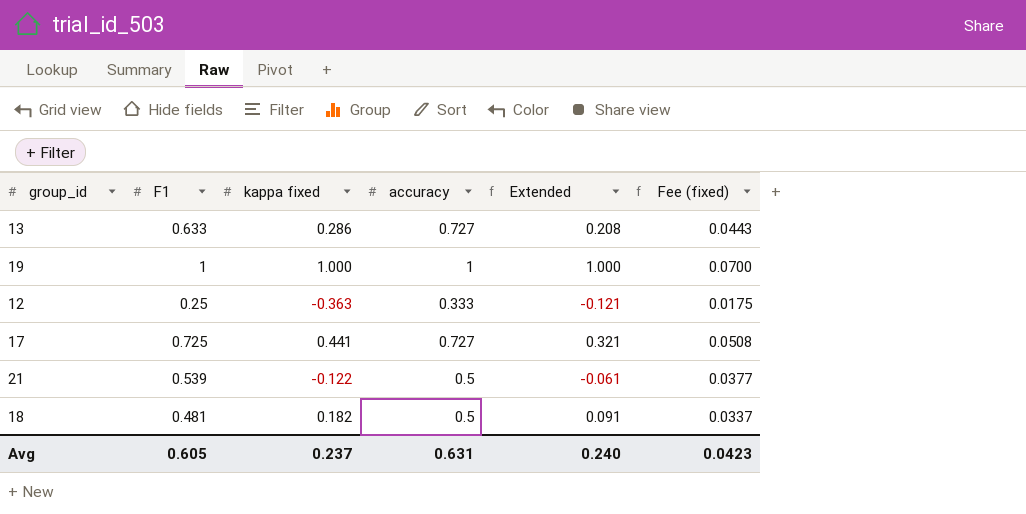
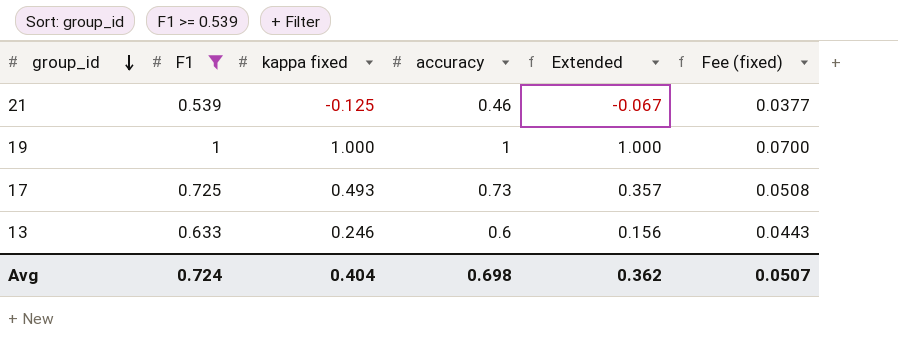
filter: none -> F1 >= 0.539
row order: none -> group_id descending
column Extended | formula: [kappa fixed] * [accuracy] -> [F1] * [kappa fixed]
21 | kappa fixed: -0.122 -> -0.125
21 | accuracy: 0.5 -> 0.46
17 | kappa fixed: 0.441 -> 0.493
17 | accuracy: 0.727 -> 0.73
13 | kappa fixed: 0.286 -> 0.246
13 | accuracy: 0.727 -> 0.6
Avg | F1: 0.605 -> 0.724
Avg | kappa fixed: 0.237 -> 0.404
Avg | accuracy: 0.631 -> 0.698
Avg | Extended: 0.240 -> 0.362
Avg | Fee (fixed): 0.0423 -> 0.0507

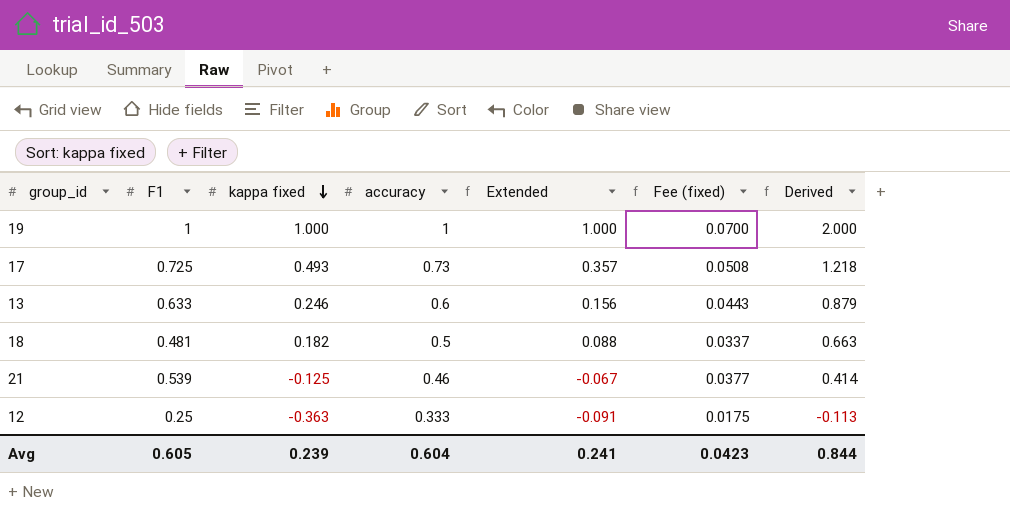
filter: F1 >= 0.539 -> none
row order: group_id descending -> kappa fixed descending
column Derived | formula: none -> [F1] + [kappa fixed]
Avg | F1: 0.724 -> 0.605
Avg | kappa fixed: 0.404 -> 0.239
Avg | accuracy: 0.698 -> 0.604
Avg | Extended: 0.362 -> 0.241
Avg | Fee (fixed): 0.0507 -> 0.0423

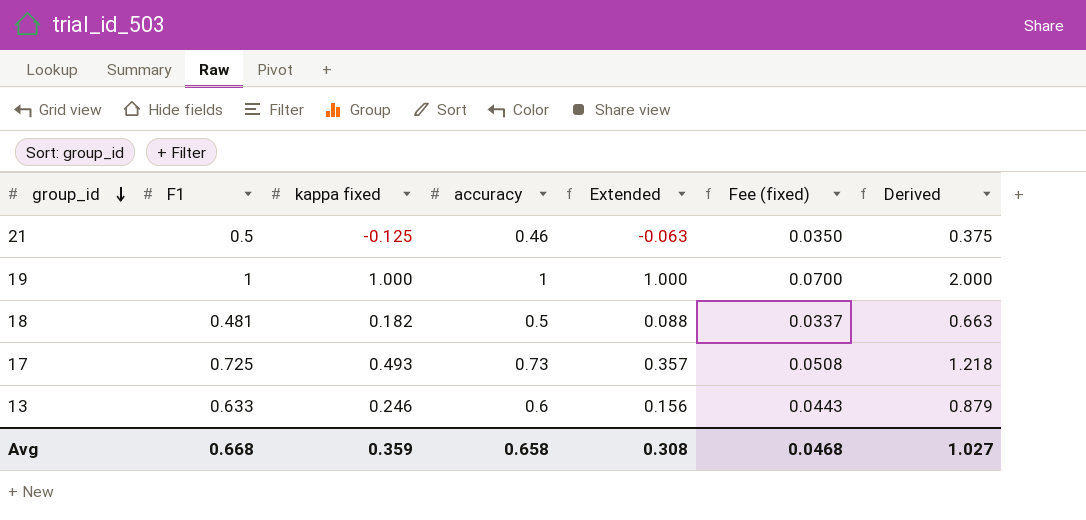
row order: kappa fixed descending -> group_id descending
row 12: 0.25 | -0.363 | 0.333 | -0.091 | 0.0175 | -0.113 -> none
21 | F1: 0.539 -> 0.5
21 | Extended: -0.067 -> -0.063
21 | Fee (fixed): 0.0377 -> 0.0350
21 | Derived: 0.414 -> 0.375
Avg | F1: 0.605 -> 0.668
Avg | kappa fixed: 0.239 -> 0.359
Avg | accuracy: 0.604 -> 0.658
Avg | Extended: 0.241 -> 0.308
Avg | Fee (fixed): 0.0423 -> 0.0468
Avg | Derived: 0.844 -> 1.027

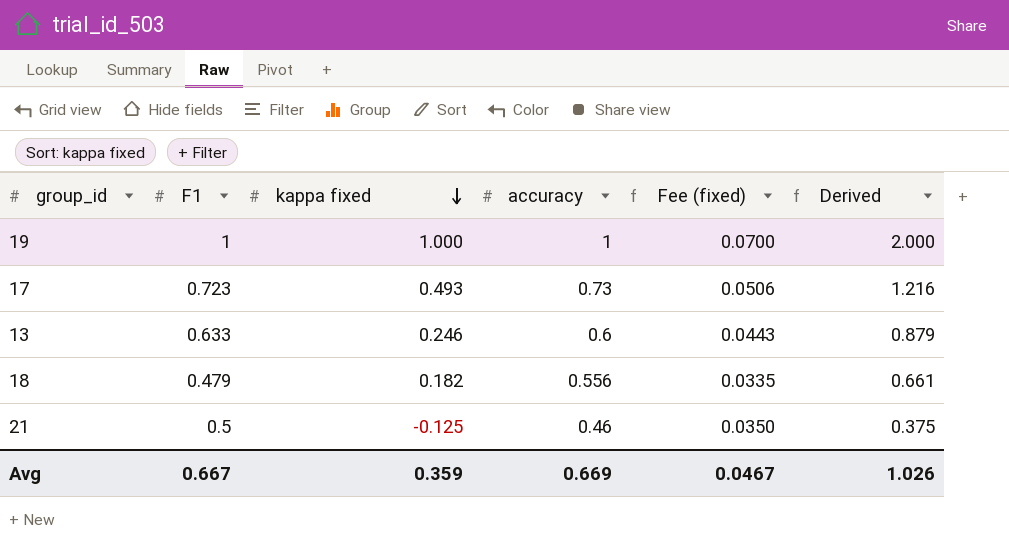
row order: group_id descending -> kappa fixed descending
column Extended | formula: [F1] * [kappa fixed] -> none
17 | F1: 0.725 -> 0.723
17 | Fee (fixed): 0.0508 -> 0.0506
17 | Derived: 1.218 -> 1.216
18 | F1: 0.481 -> 0.479
18 | accuracy: 0.5 -> 0.556
18 | Fee (fixed): 0.0337 -> 0.0335
18 | Derived: 0.663 -> 0.661
Avg | F1: 0.668 -> 0.667
Avg | accuracy: 0.658 -> 0.669
Avg | Fee (fixed): 0.0468 -> 0.0467
Avg | Derived: 1.027 -> 1.026

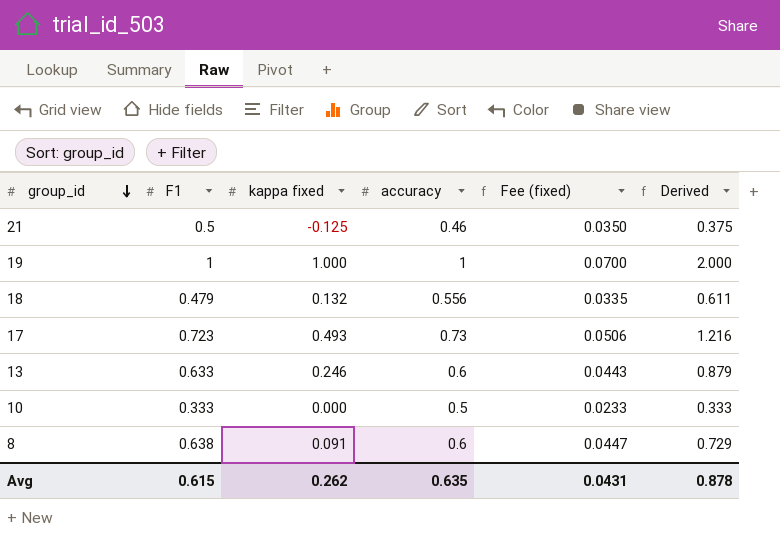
row order: kappa fixed descending -> group_id descending
18 | kappa fixed: 0.182 -> 0.132
18 | Derived: 0.661 -> 0.611
row 10: none -> 0.333 | 0.000 | 0.5 | 0.0233 | 0.333
row 8: none -> 0.638 | 0.091 | 0.6 | 0.0447 | 0.729
Avg | F1: 0.667 -> 0.615
Avg | kappa fixed: 0.359 -> 0.262
Avg | accuracy: 0.669 -> 0.635
Avg | Fee (fixed): 0.0467 -> 0.0431
Avg | Derived: 1.026 -> 0.878

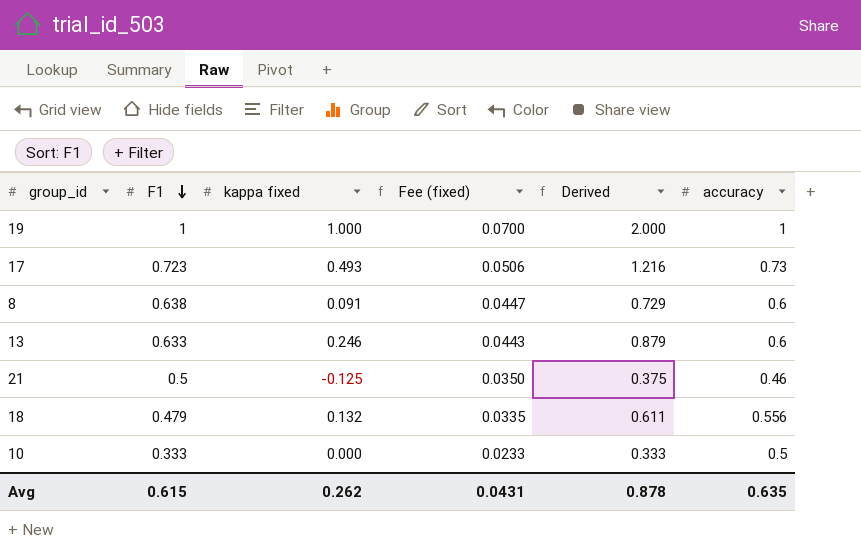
row order: group_id descending -> F1 descending
column accuracy | position: 4 -> 6

